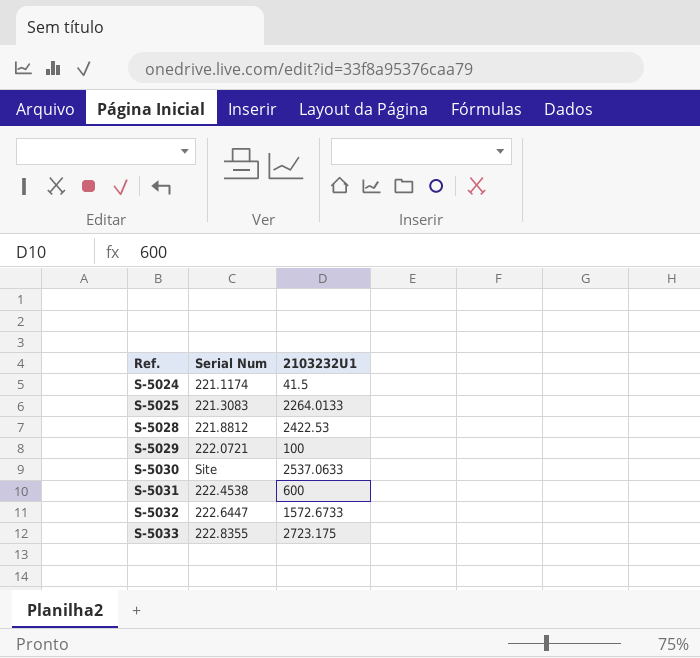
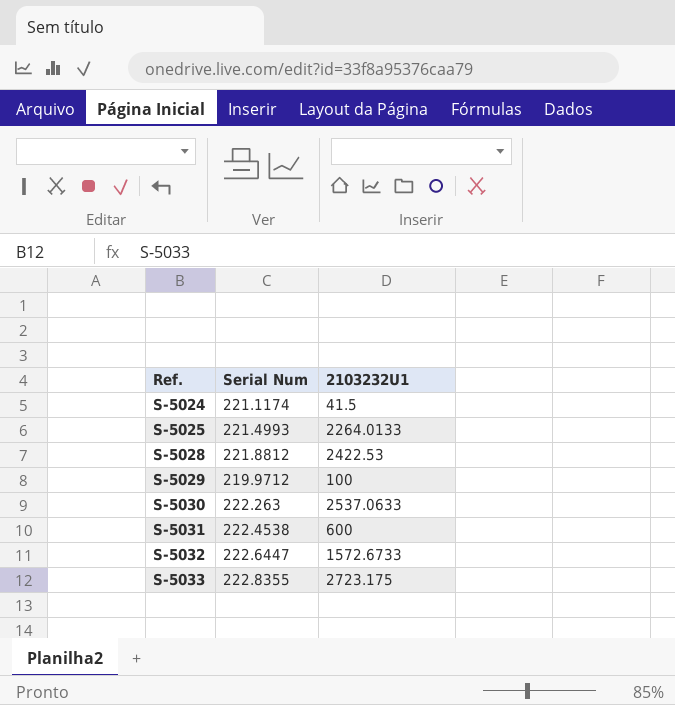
S-5025 | Serial Num: 221.3083 -> 221.4993
S-5029 | Serial Num: 222.0721 -> 219.9712
S-5030 | Serial Num: Site -> 222.263

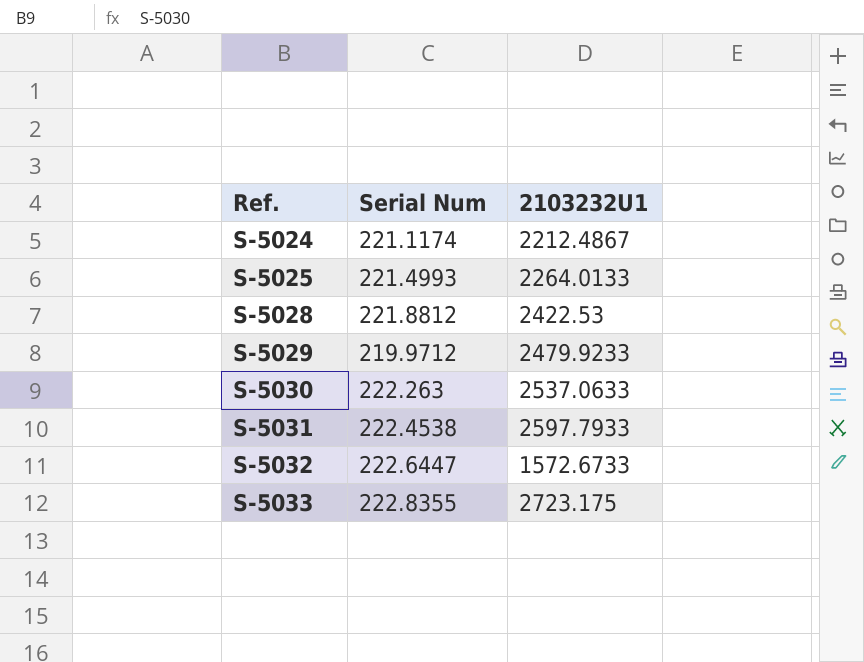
S-5024 | 2103232U1: 41.5 -> 2212.4867
S-5029 | 2103232U1: 100 -> 2479.9233
S-5031 | 2103232U1: 600 -> 2597.7933

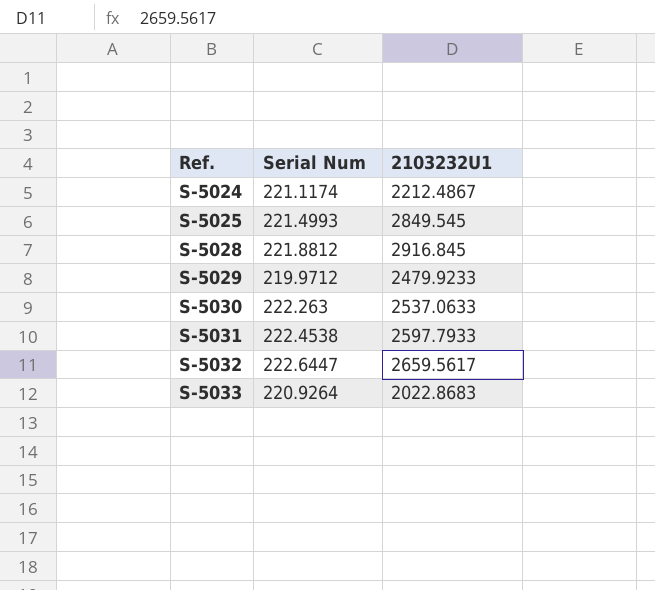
S-5025 | 2103232U1: 2264.0133 -> 2849.545
S-5028 | 2103232U1: 2422.53 -> 2916.845
S-5032 | 2103232U1: 1572.6733 -> 2659.5617
S-5033 | Serial Num: 222.8355 -> 220.9264
S-5033 | 2103232U1: 2723.175 -> 2022.8683

